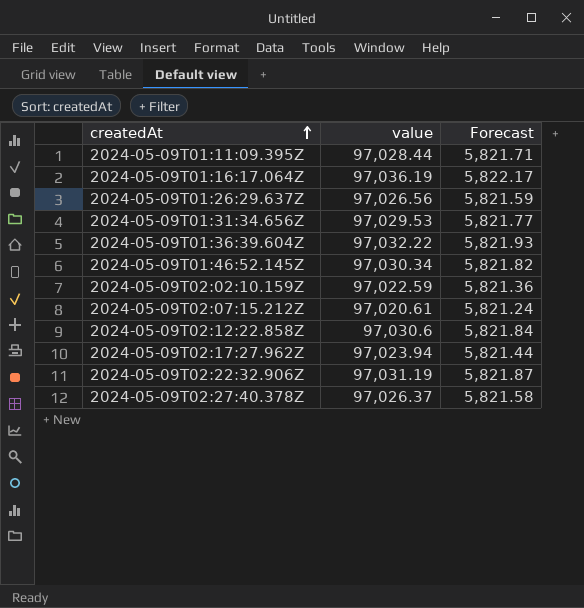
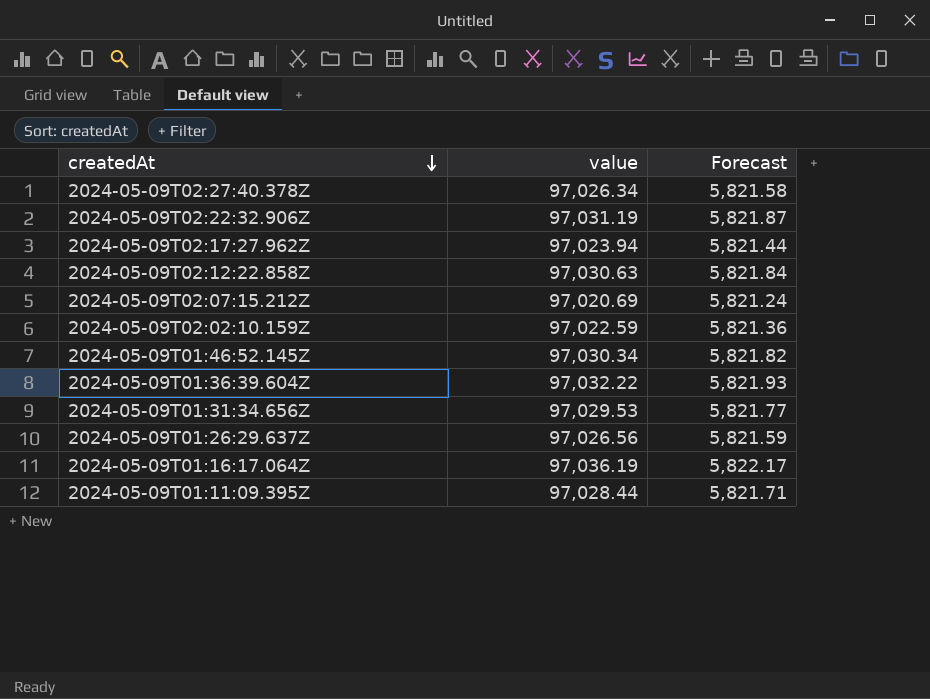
row order: createdAt ascending -> createdAt descending
2024-05-09T02:27:40.378Z | value: 97,026.37 -> 97,026.34
2024-05-09T02:12:22.858Z | value: 97,030.6 -> 97,030.63
2024-05-09T02:07:15.212Z | value: 97,020.61 -> 97,020.69

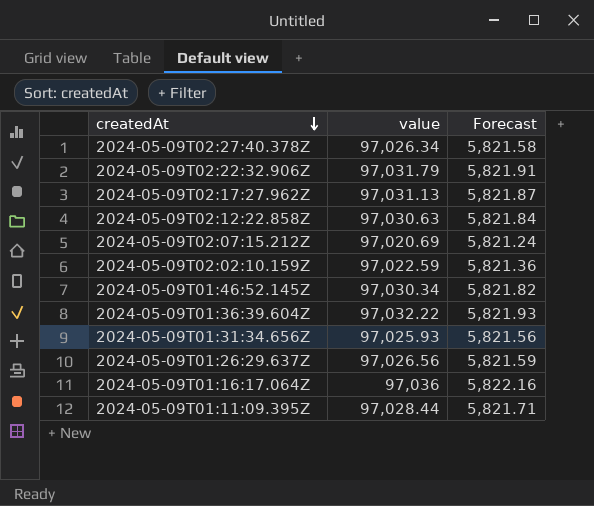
2024-05-09T02:22:32.906Z | value: 97,031.19 -> 97,031.79
2024-05-09T02:22:32.906Z | Forecast: 5,821.87 -> 5,821.91
2024-05-09T02:17:27.962Z | value: 97,023.94 -> 97,031.13
2024-05-09T02:17:27.962Z | Forecast: 5,821.44 -> 5,821.87
2024-05-09T01:31:34.656Z | value: 97,029.53 -> 97,025.93
2024-05-09T01:31:34.656Z | Forecast: 5,821.77 -> 5,821.56
2024-05-09T01:16:17.064Z | value: 97,036.19 -> 97,036
2024-05-09T01:16:17.064Z | Forecast: 5,822.17 -> 5,822.16

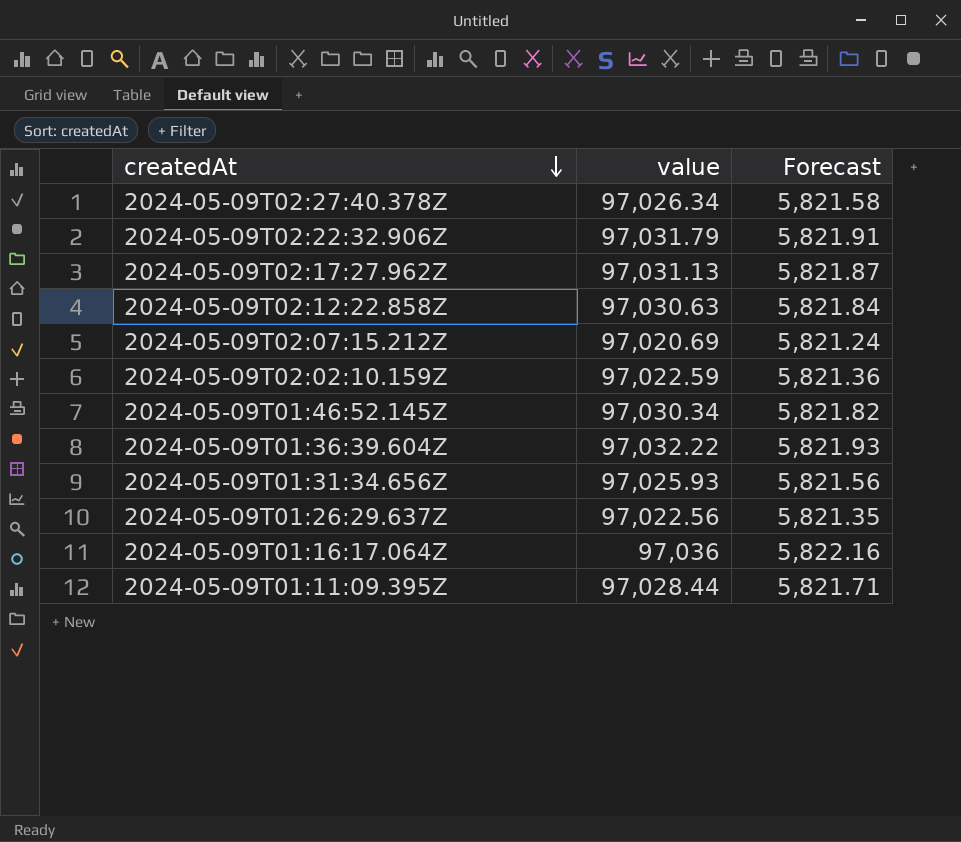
2024-05-09T01:26:29.637Z | value: 97,026.56 -> 97,022.56
2024-05-09T01:26:29.637Z | Forecast: 5,821.59 -> 5,821.35

